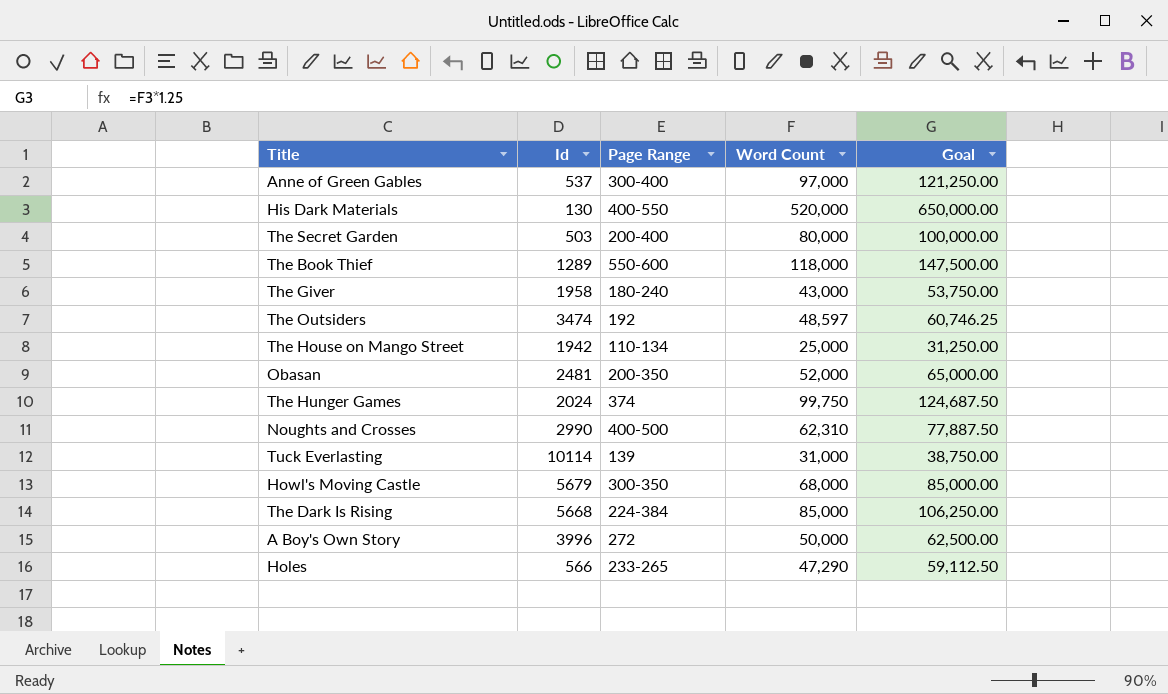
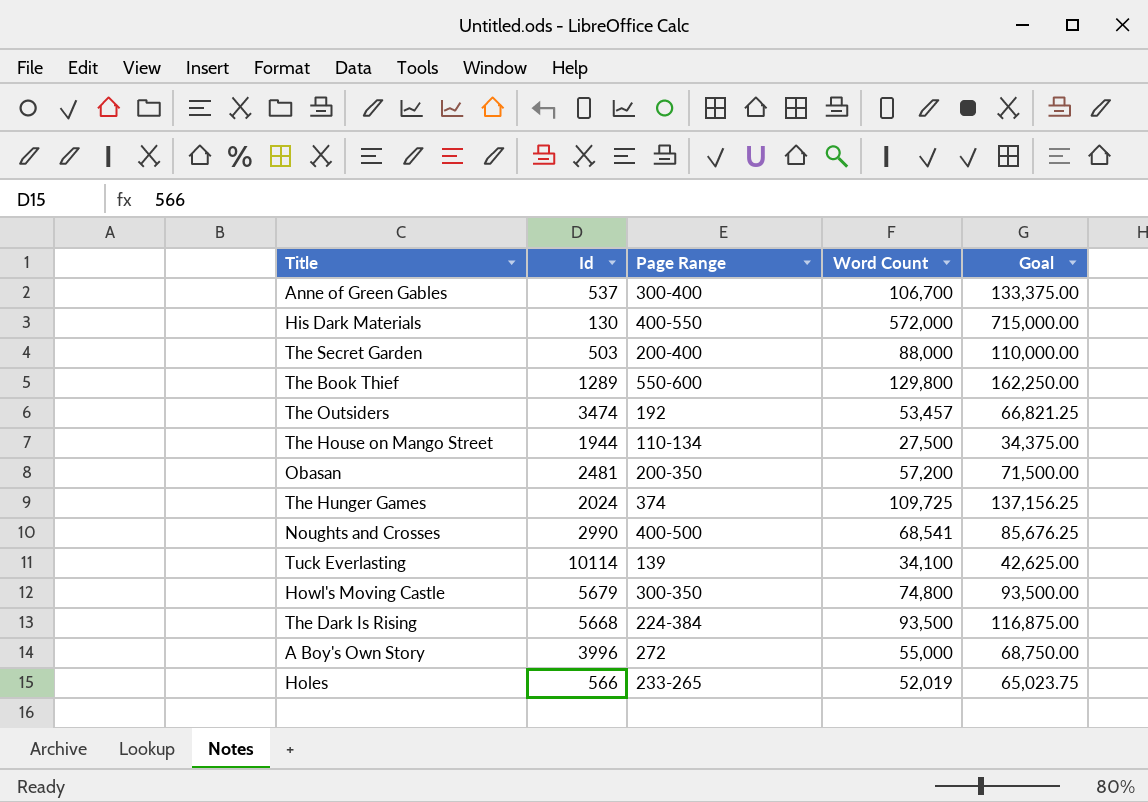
row The Giver: 1958 | 180-240 | 43,000 | 53,750.00 -> none
Anne of Green Gables | Word Count: 97,000 -> 106,700
Anne of Green Gables | Goal: 121,250.00 -> 133,375.00
His Dark Materials | Word Count: 520,000 -> 572,000
His Dark Materials | Goal: 650,000.00 -> 715,000.00
The Secret Garden | Word Count: 80,000 -> 88,000
The Secret Garden | Goal: 100,000.00 -> 110,000.00
The Book Thief | Word Count: 118,000 -> 129,800
The Book Thief | Goal: 147,500.00 -> 162,250.00
The Outsiders | Word Count: 48,597 -> 53,457
The Outsiders | Goal: 60,746.25 -> 66,821.25
The House on Mango Street | Id: 1942 -> 1944
The House on Mango Street | Word Count: 25,000 -> 27,500
The House on Mango Street | Goal: 31,250.00 -> 34,375.00
Obasan | Word Count: 52,000 -> 57,200
Obasan | Goal: 65,000.00 -> 71,500.00
The Hunger Games | Word Count: 99,750 -> 109,725
The Hunger Games | Goal: 124,687.50 -> 137,156.25
Noughts and Crosses | Word Count: 62,310 -> 68,541
Noughts and Crosses | Goal: 77,887.50 -> 85,676.25
Tuck Everlasting | Word Count: 31,000 -> 34,100
Tuck Everlasting | Goal: 38,750.00 -> 42,625.00
Howl's Moving Castle | Word Count: 68,000 -> 74,800
Howl's Moving Castle | Goal: 85,000.00 -> 93,500.00
The Dark Is Rising | Word Count: 85,000 -> 93,500
The Dark Is Rising | Goal: 106,250.00 -> 116,875.00
A Boy's Own Story | Word Count: 50,000 -> 55,000
A Boy's Own Story | Goal: 62,500.00 -> 68,750.00
Holes | Word Count: 47,290 -> 52,019
Holes | Goal: 59,112.50 -> 65,023.75

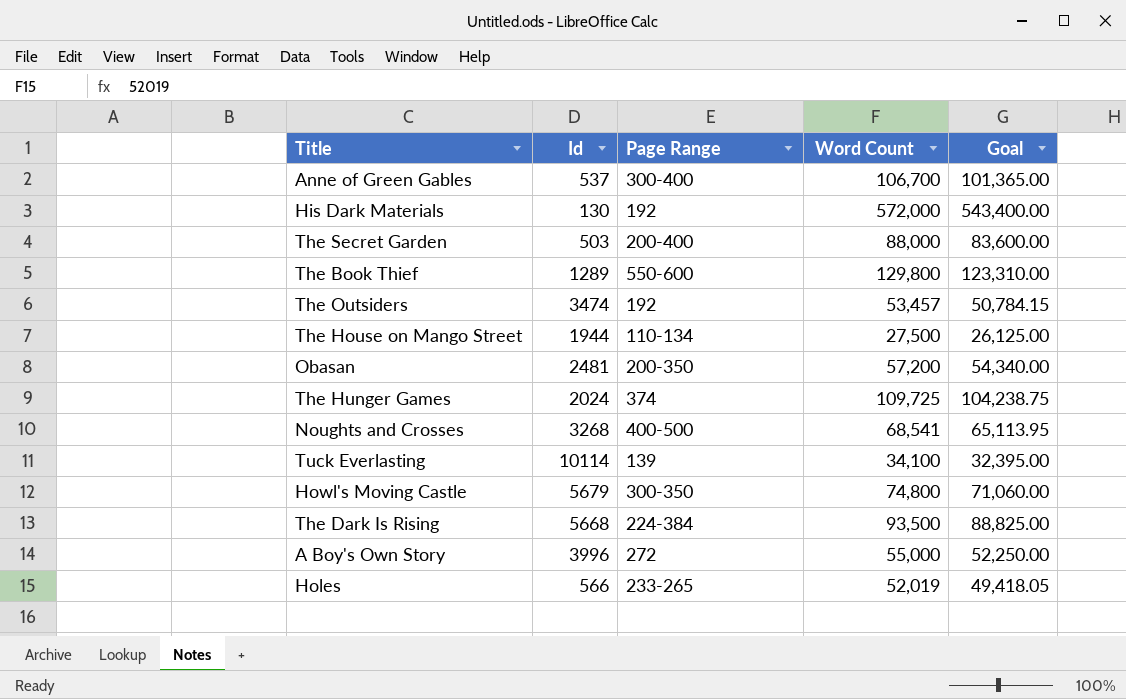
column Goal | formula: [Word Count] * 1.25 -> [Word Count] * 0.95
His Dark Materials | Page Range: 400-550 -> 192
Noughts and Crosses | Id: 2990 -> 3268

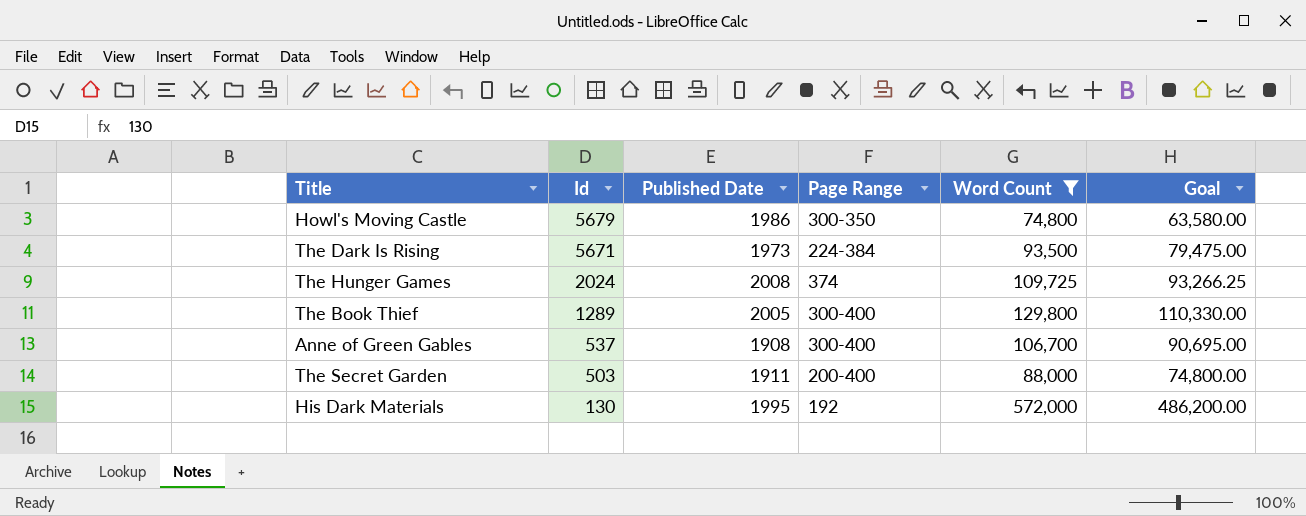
filter: none -> Word Count >= 74,800
row order: none -> Id descending
column Published Date | position: none -> 3
column Goal | formula: [Word Count] * 0.95 -> [Word Count] * 0.85
The Dark Is Rising | Id: 5668 -> 5671
The Book Thief | Page Range: 550-600 -> 300-400

